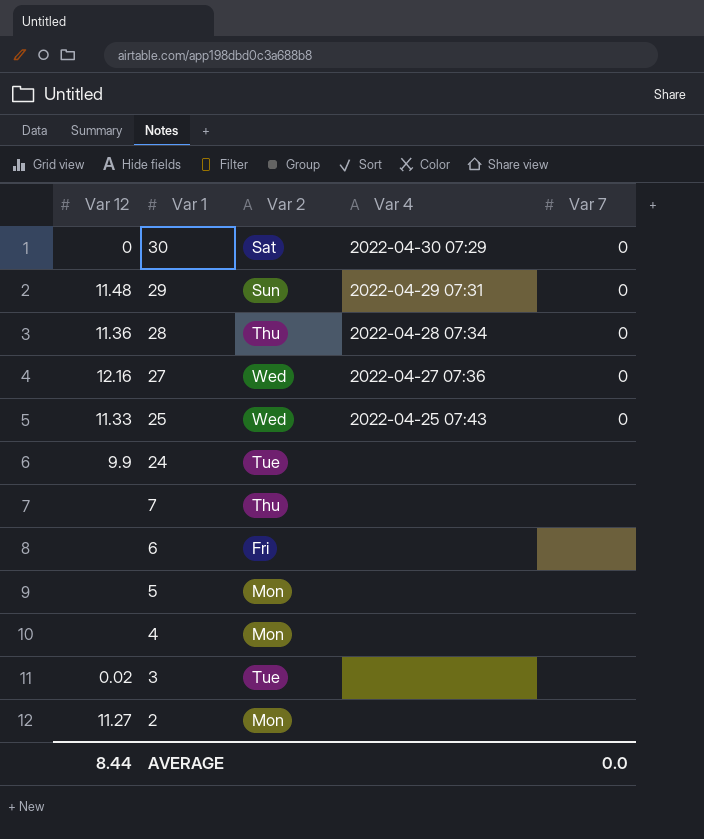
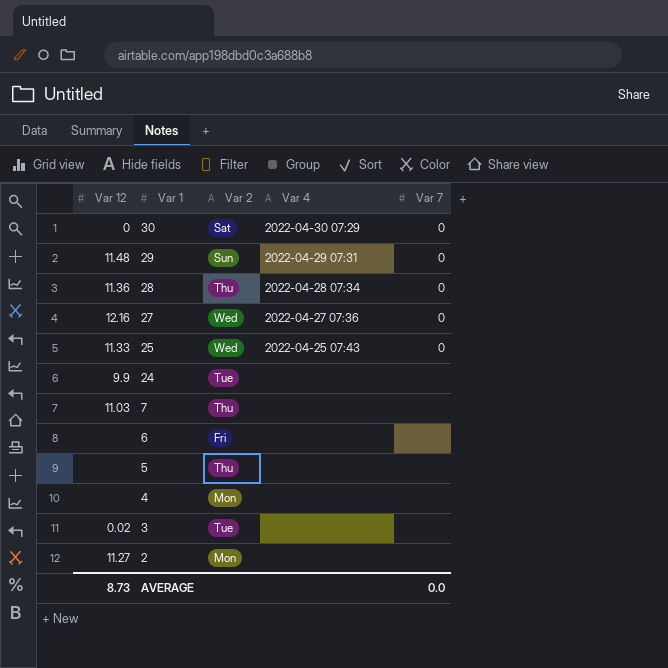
7 | Var 12: none -> 11.03
5 | Var 2: Mon -> Thu
AVERAGE | Var 12: 8.44 -> 8.73

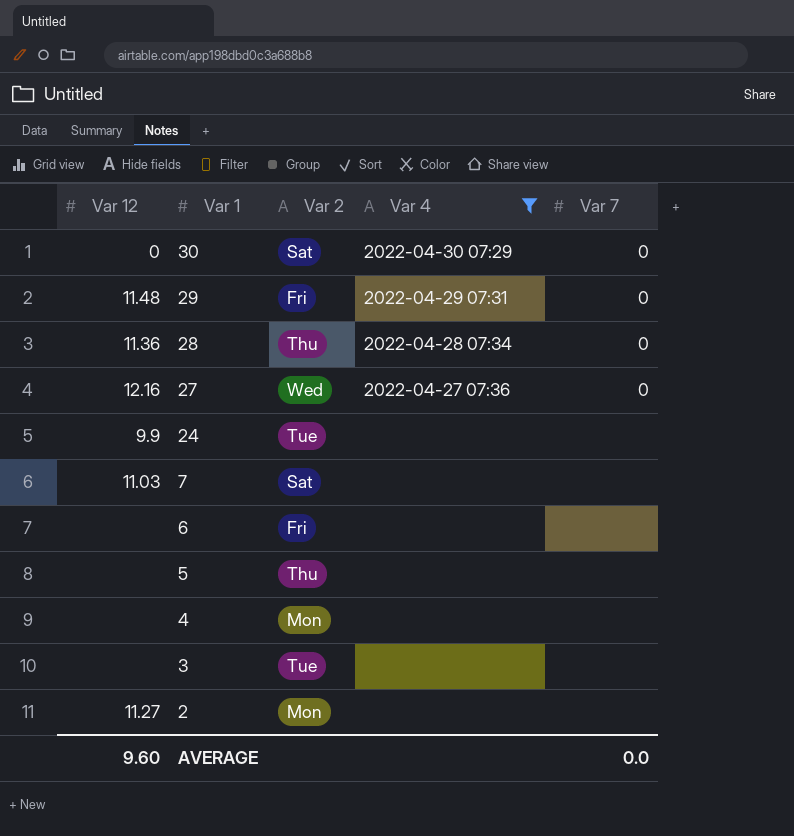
filter: none -> Var 4 != 2022-04-25 07:43
29 | Var 2: Sun -> Fri
7 | Var 2: Thu -> Sat
3 | Var 12: 0.02 -> none
AVERAGE | Var 12: 8.73 -> 9.60

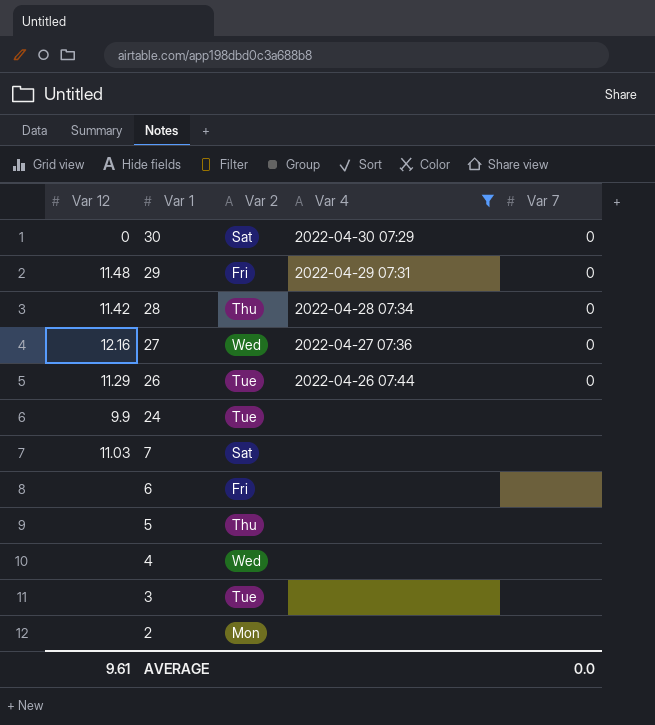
28 | Var 12: 11.36 -> 11.42
row 26: none -> 11.29 | Tue | 2022-04-26 07:44 | 0
4 | Var 2: Mon -> Wed
2 | Var 12: 11.27 -> none
AVERAGE | Var 12: 9.60 -> 9.61

